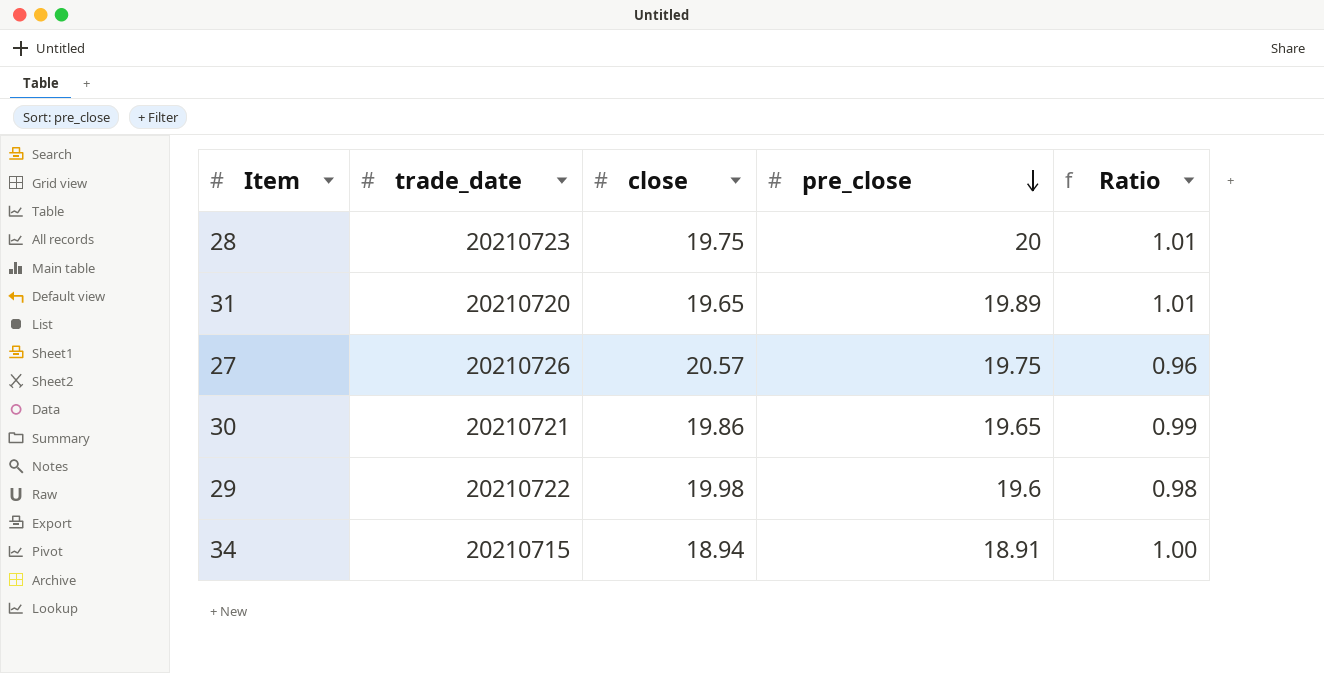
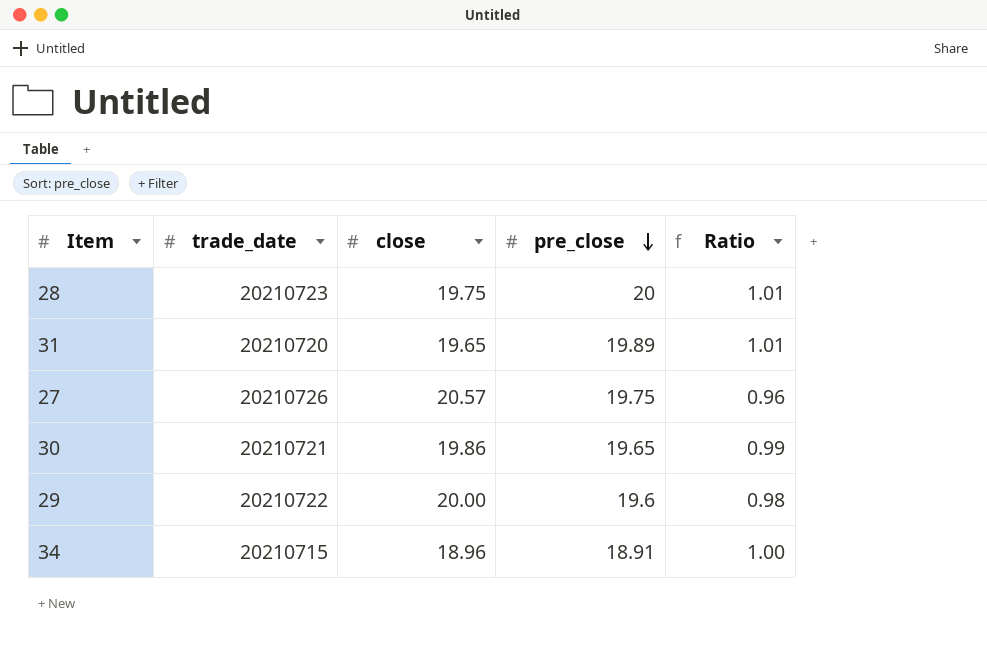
29 | close: 19.98 -> 20.00
34 | close: 18.94 -> 18.96

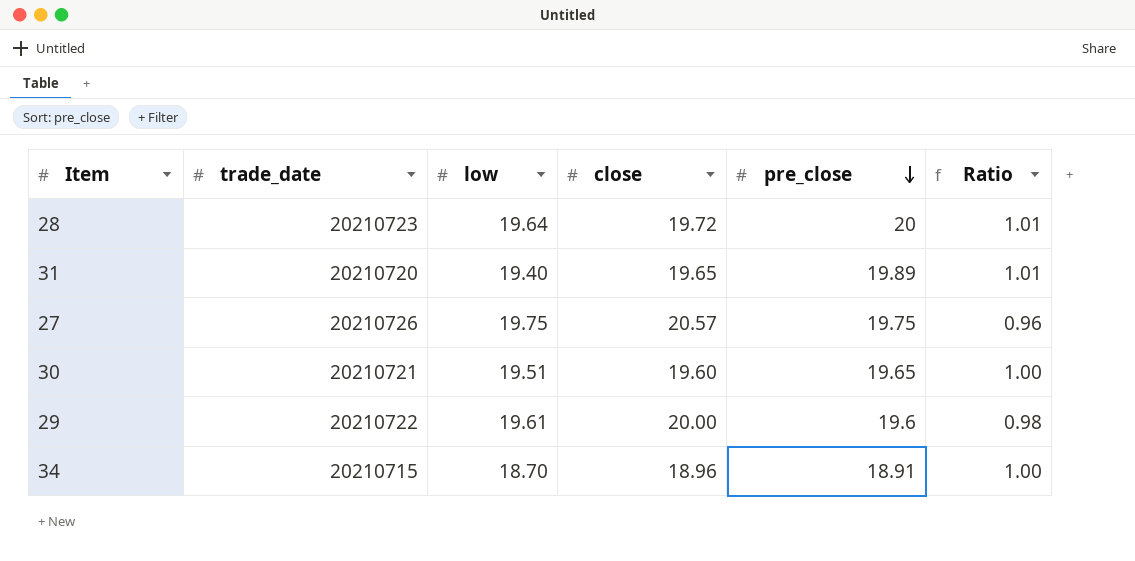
column low | position: none -> 3
28 | close: 19.75 -> 19.72
30 | close: 19.86 -> 19.60
30 | Ratio: 0.99 -> 1.00

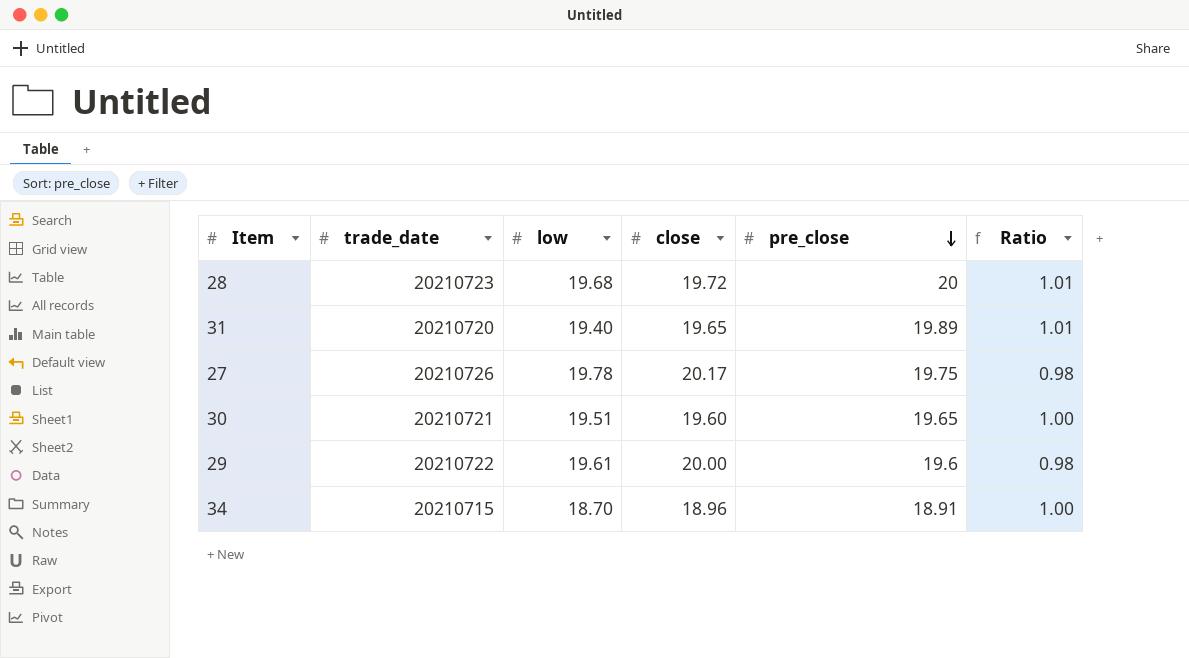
28 | low: 19.64 -> 19.68
27 | low: 19.75 -> 19.78
27 | close: 20.57 -> 20.17
27 | Ratio: 0.96 -> 0.98

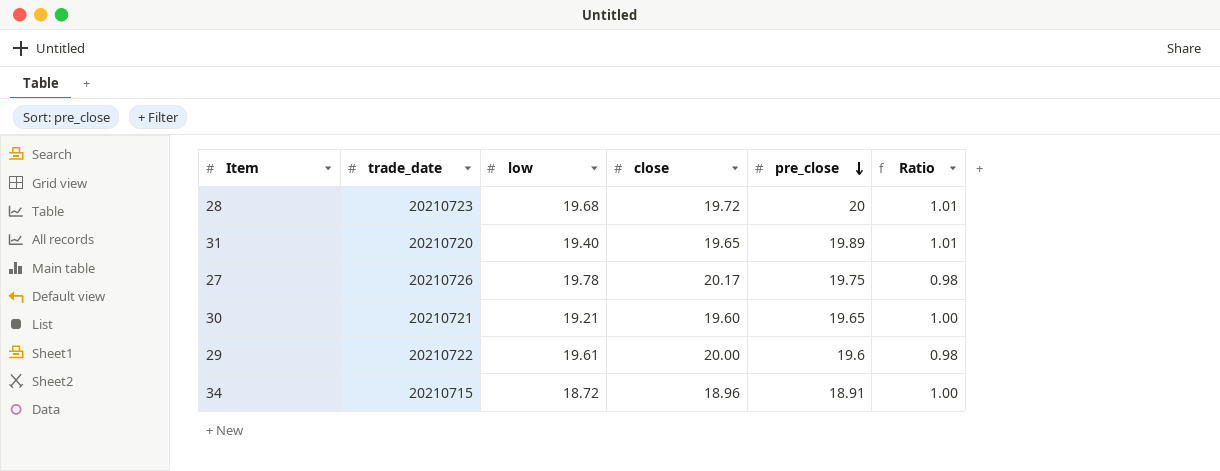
30 | low: 19.51 -> 19.21
34 | low: 18.70 -> 18.72

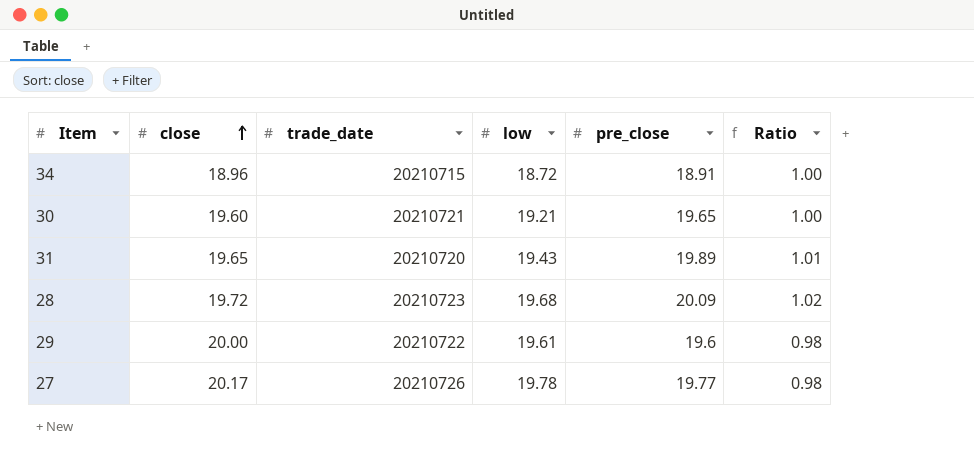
row order: pre_close descending -> close ascending
column close | position: 4 -> 2
31 | low: 19.40 -> 19.43
28 | pre_close: 20 -> 20.09
28 | Ratio: 1.01 -> 1.02
27 | pre_close: 19.75 -> 19.77

